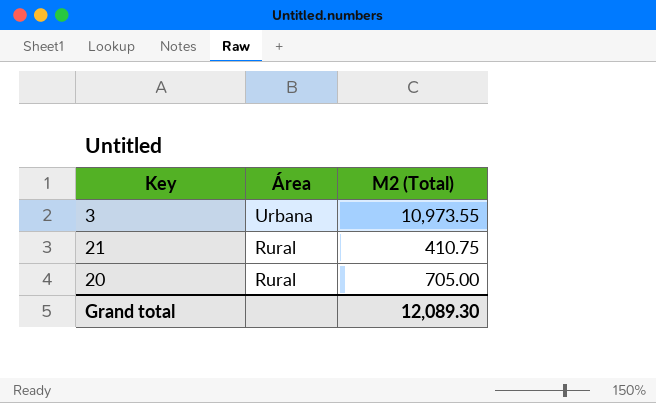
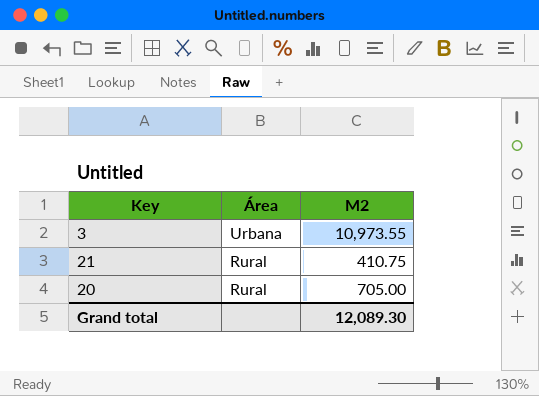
column name: M2 (Total) -> M2

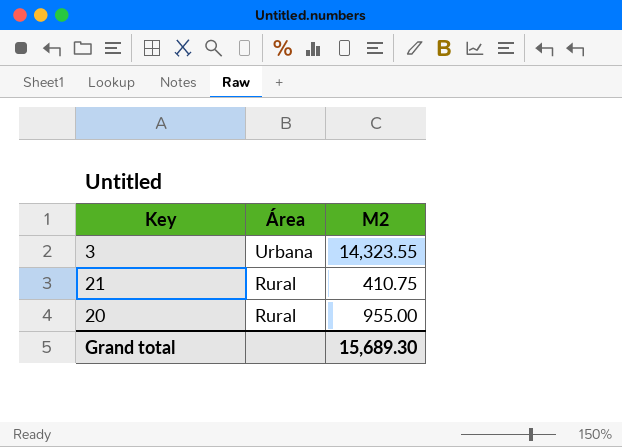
3 | M2: 10,973.55 -> 14,323.55
20 | M2: 705.00 -> 955.00
Grand total | M2: 12,089.30 -> 15,689.30

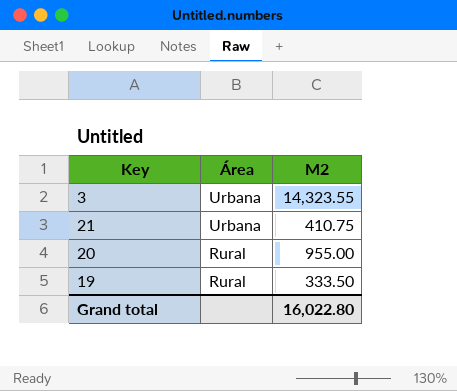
21 | Área: Rural -> Urbana
row 19: none -> Rural | 333.50
Grand total | M2: 15,689.30 -> 16,022.80

